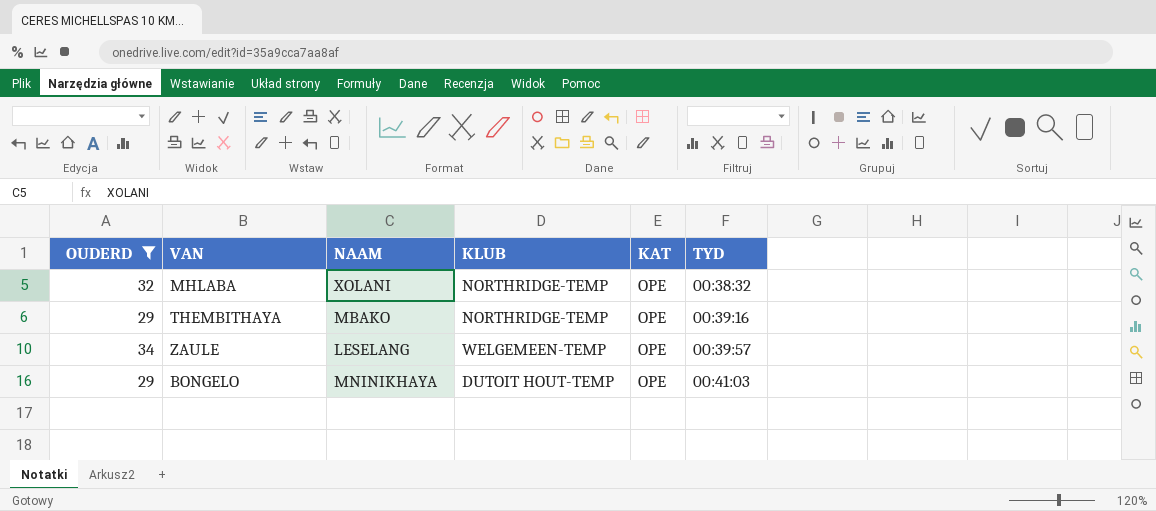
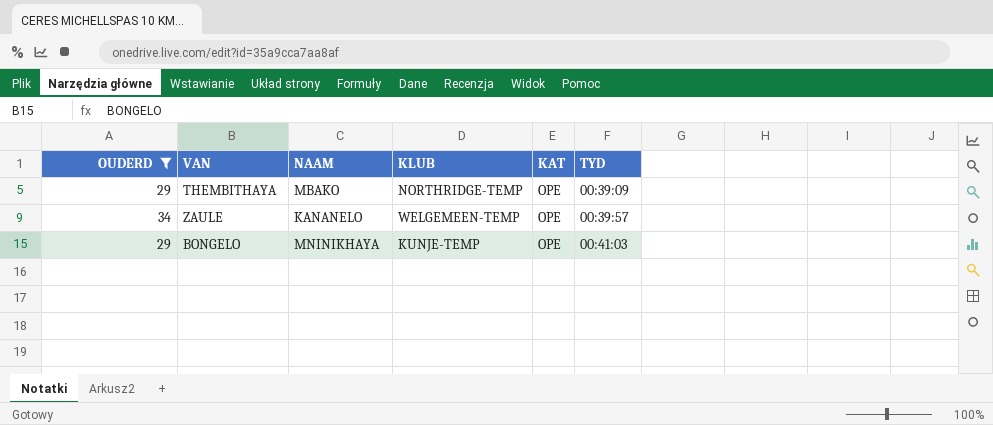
row MHLABA: 32 | XOLANI | NORTHRIDGE-TEMP | OPE | 00:38:32 -> none
THEMBITHAYA | TYD: 00:39:16 -> 00:39:09
ZAULE | NAAM: LESELANG -> KANANELO
BONGELO | KLUB: DUTOIT HOUT-TEMP -> KUNJE-TEMP

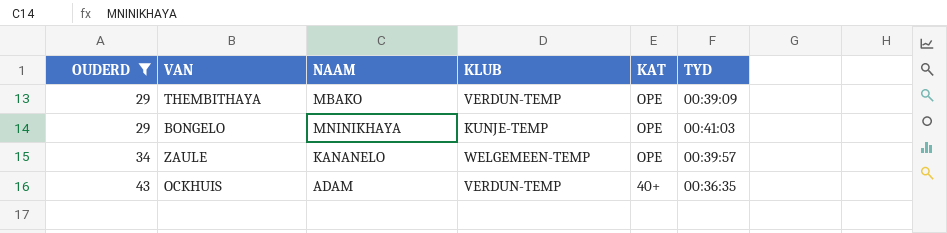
row order: TYD ascending -> OUDERD ascending
THEMBITHAYA | KLUB: NORTHRIDGE-TEMP -> VERDUN-TEMP
row OCKHUIS: none -> 43 | ADAM | VERDUN-TEMP | 40+ | 00:36:35

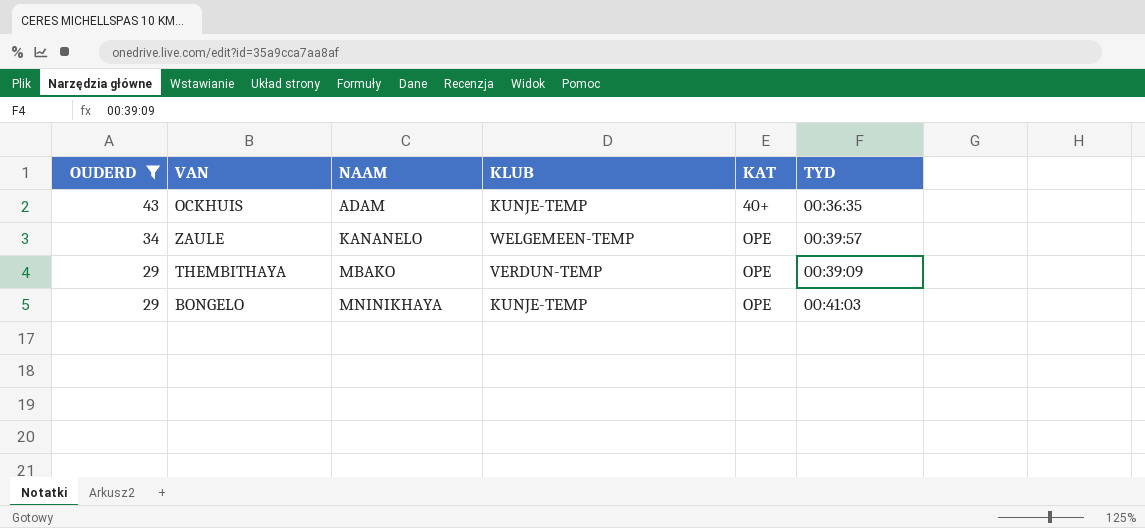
row order: OUDERD ascending -> OUDERD descending
OCKHUIS | KLUB: VERDUN-TEMP -> KUNJE-TEMP

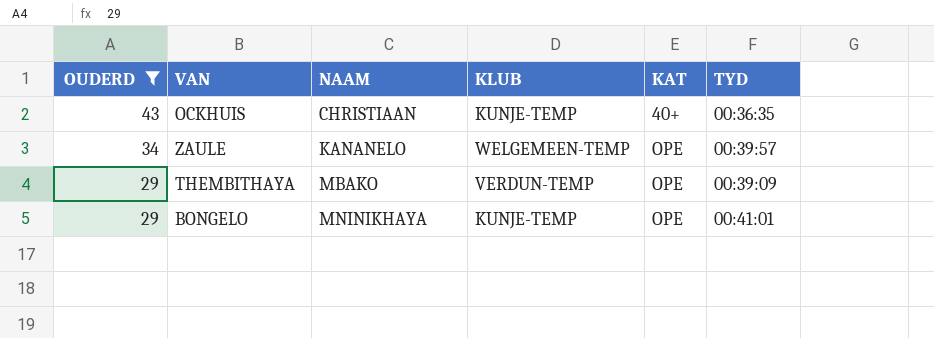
OCKHUIS | NAAM: ADAM -> CHRISTIAAN
BONGELO | TYD: 00:41:03 -> 00:41:01

